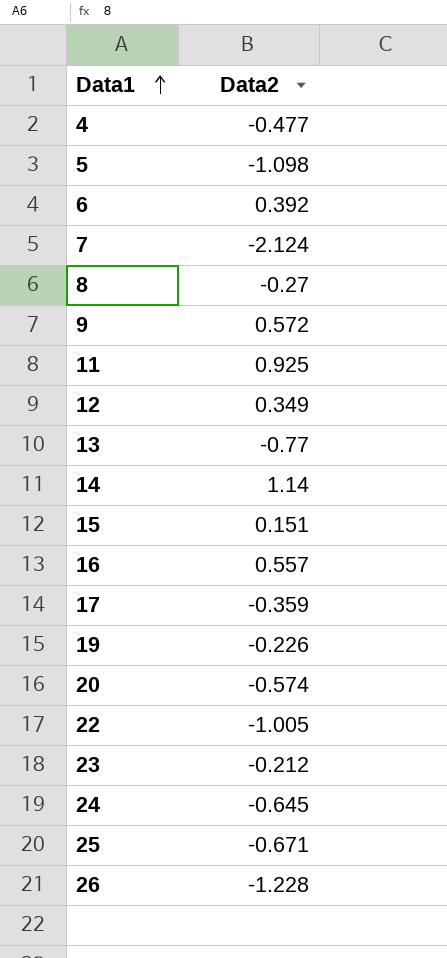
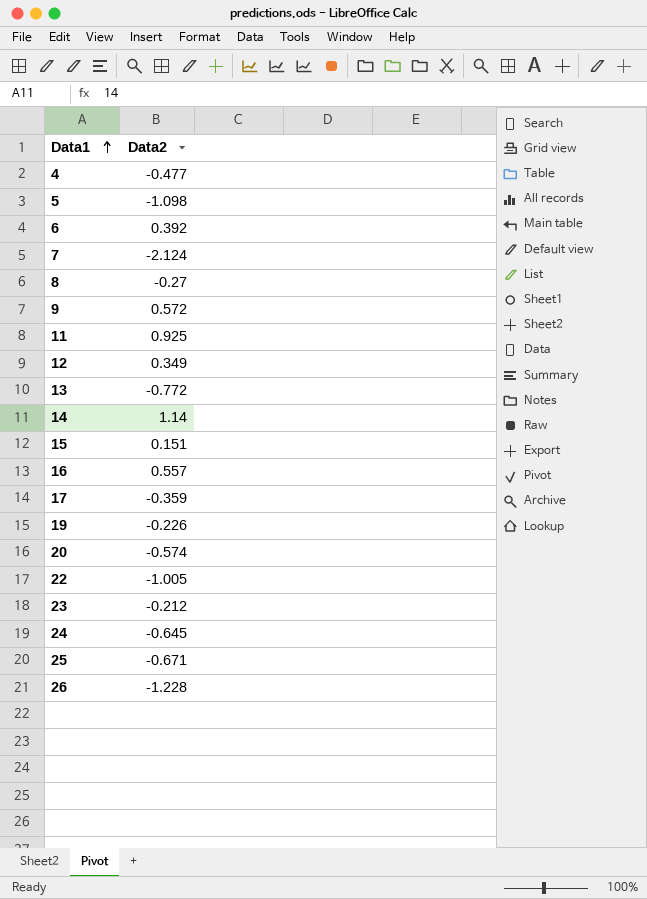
13 | Data2: -0.77 -> -0.772

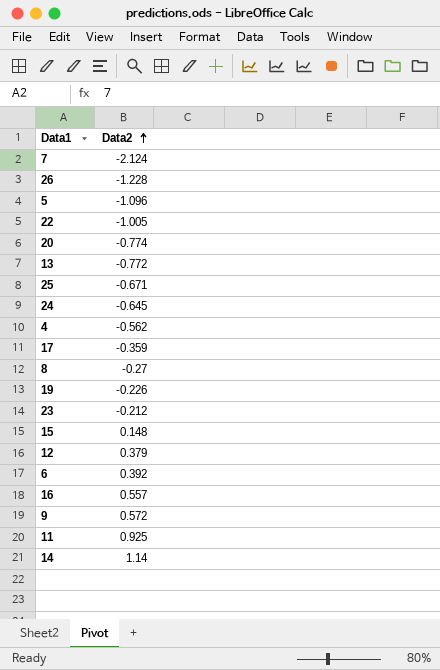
row order: Data1 ascending -> Data2 ascending
5 | Data2: -1.098 -> -1.096
20 | Data2: -0.574 -> -0.774
4 | Data2: -0.477 -> -0.562
15 | Data2: 0.151 -> 0.148
12 | Data2: 0.349 -> 0.379

